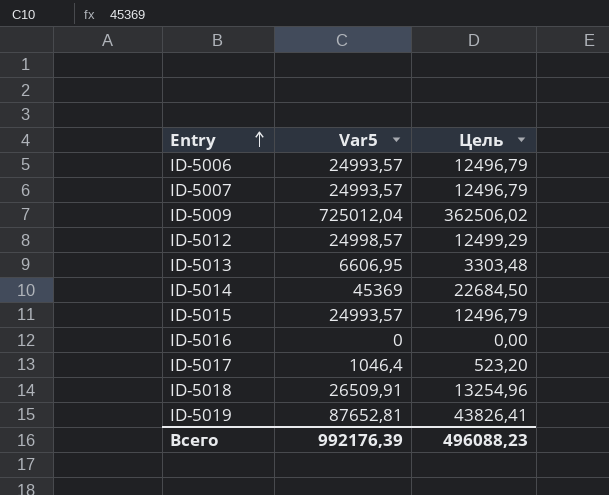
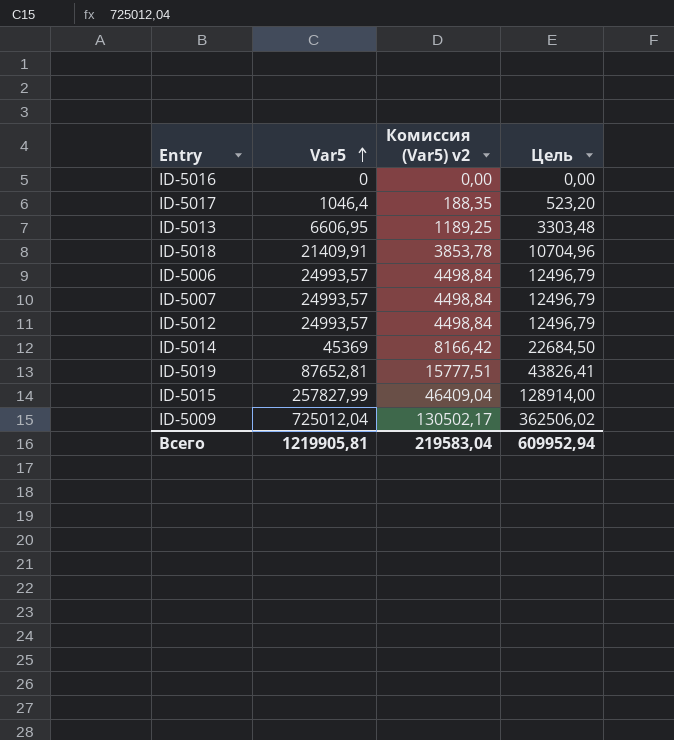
row order: Entry ascending -> Var5 ascending
column Комиссия (Var5) v2 | formula: none -> [Var5] * 0,18
ID-5018 | Var5: 26509,91 -> 21409,91
ID-5018 | Цель: 13254,96 -> 10704,96
ID-5012 | Var5: 24998,57 -> 24993,57
ID-5012 | Цель: 12499,29 -> 12496,79
ID-5015 | Var5: 24993,57 -> 257827,99
ID-5015 | Цель: 12496,79 -> 128914,00
Всего | Var5: 992176,39 -> 1219905,81
Всего | Цель: 496088,23 -> 609952,94

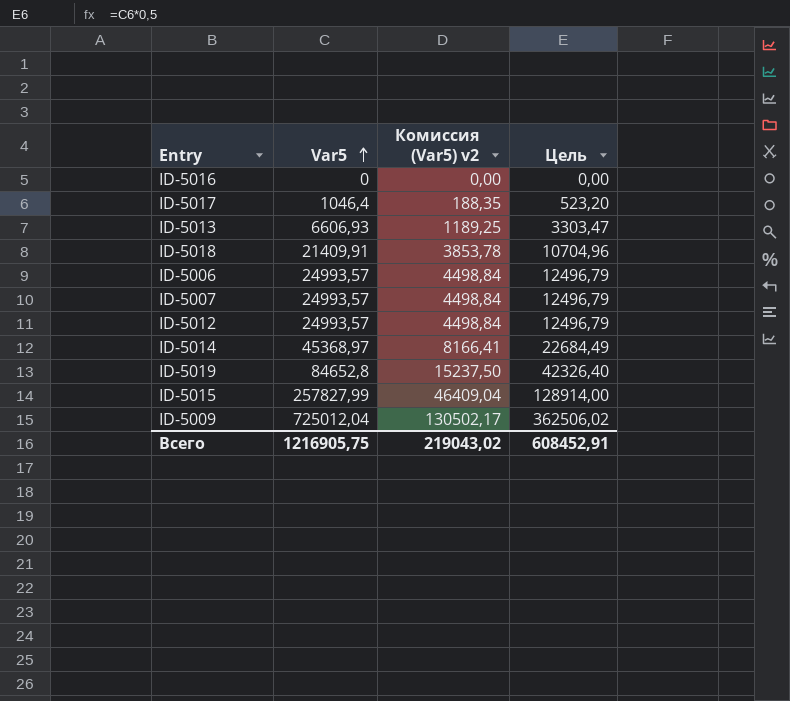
ID-5013 | Var5: 6606,95 -> 6606,93
ID-5013 | Цель: 3303,48 -> 3303,47
ID-5014 | Var5: 45369 -> 45368,97
ID-5014 | Комиссия (Var5) v2: 8166,42 -> 8166,41
ID-5014 | Цель: 22684,50 -> 22684,49
ID-5019 | Var5: 87652,81 -> 84652,8
ID-5019 | Комиссия (Var5) v2: 15777,51 -> 15237,50
ID-5019 | Цель: 43826,41 -> 42326,40
Всего | Var5: 1219905,81 -> 1216905,75
Всего | Комиссия (Var5) v2: 219583,04 -> 219043,02
Всего | Цель: 609952,94 -> 608452,91

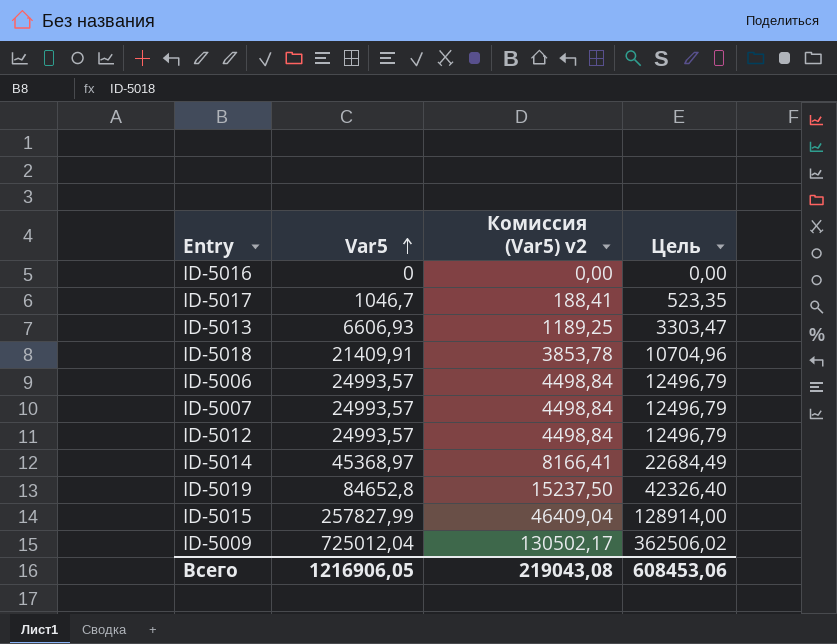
ID-5017 | Var5: 1046,4 -> 1046,7
ID-5017 | Комиссия (Var5) v2: 188,35 -> 188,41
ID-5017 | Цель: 523,20 -> 523,35
Всего | Var5: 1216905,75 -> 1216906,05
Всего | Комиссия (Var5) v2: 219043,02 -> 219043,08
Всего | Цель: 608452,91 -> 608453,06

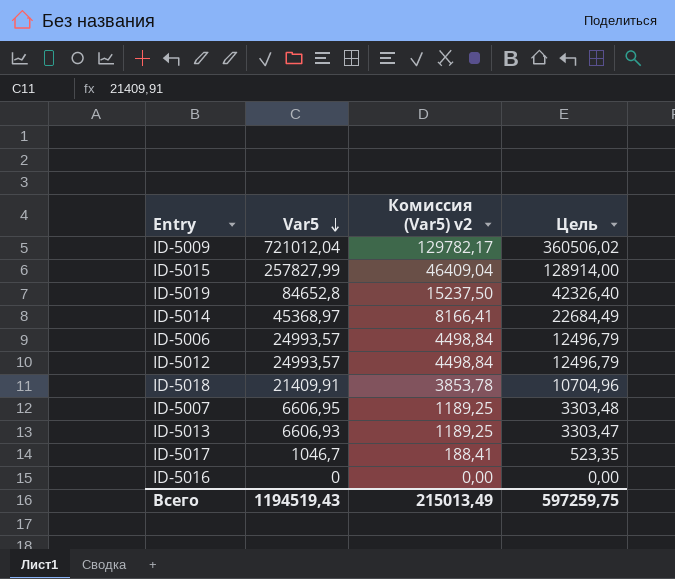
row order: Var5 ascending -> Var5 descending
ID-5009 | Var5: 725012,04 -> 721012,04
ID-5009 | Комиссия (Var5) v2: 130502,17 -> 129782,17
ID-5009 | Цель: 362506,02 -> 360506,02
ID-5007 | Var5: 24993,57 -> 6606,95
ID-5007 | Комиссия (Var5) v2: 4498,84 -> 1189,25
ID-5007 | Цель: 12496,79 -> 3303,48
Всего | Var5: 1216906,05 -> 1194519,43
Всего | Комиссия (Var5) v2: 219043,08 -> 215013,49
Всего | Цель: 608453,06 -> 597259,75

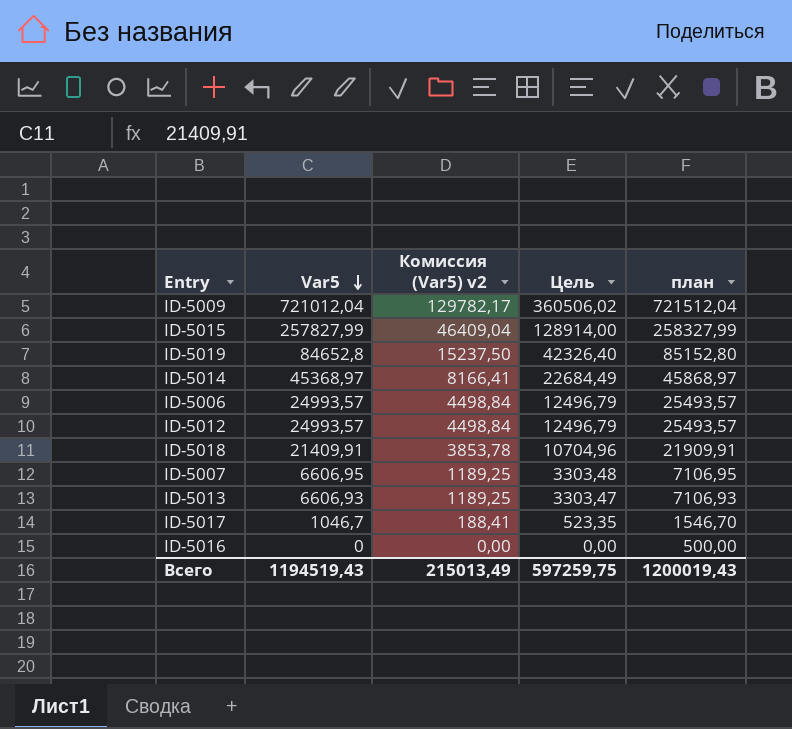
column план | formula: none -> [Var5] + 500

